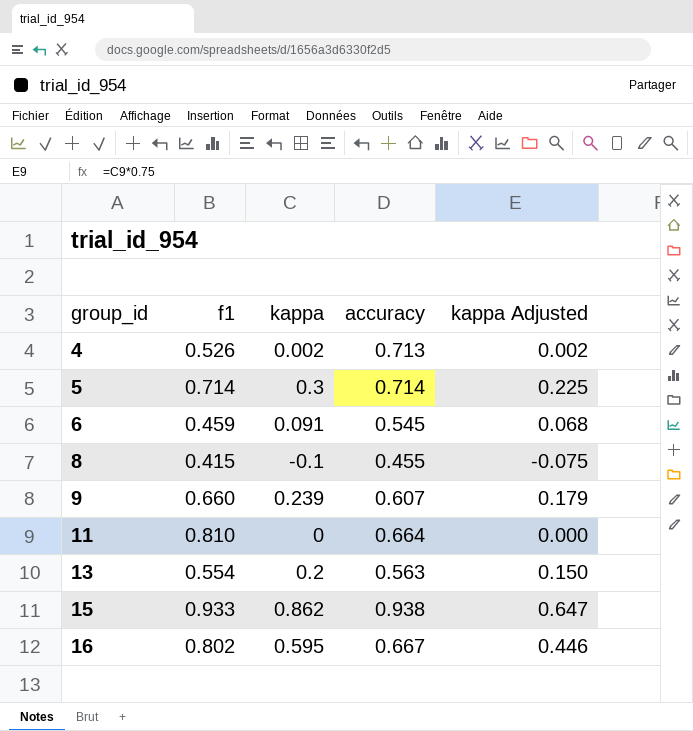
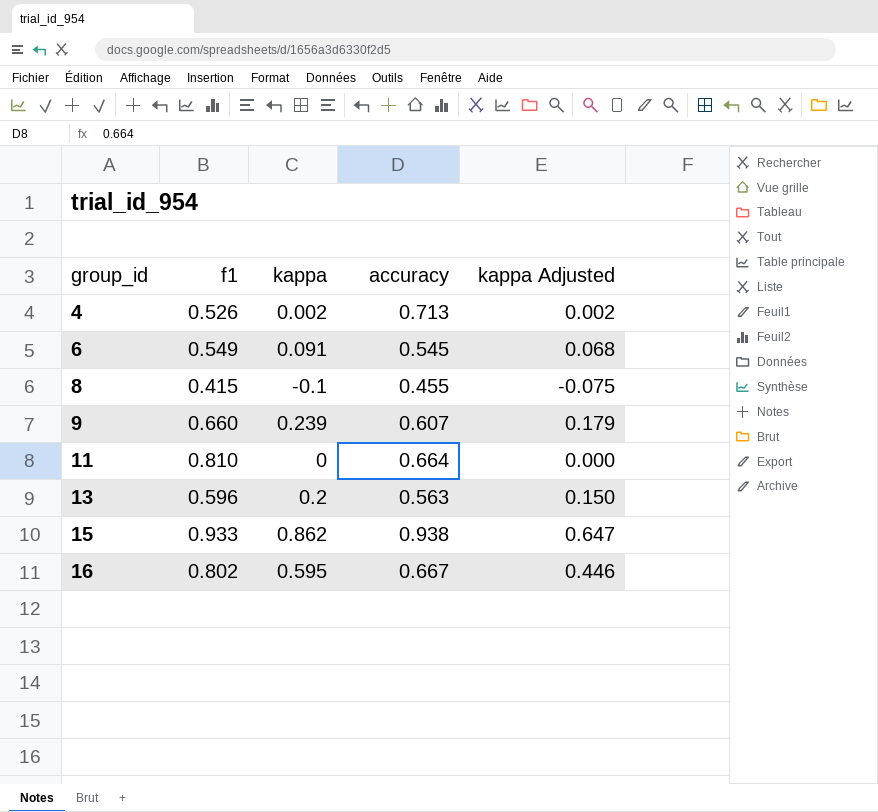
row 5: 0.714 | 0.3 | 0.714 | 0.225 -> none
6 | f1: 0.459 -> 0.549
13 | f1: 0.554 -> 0.596

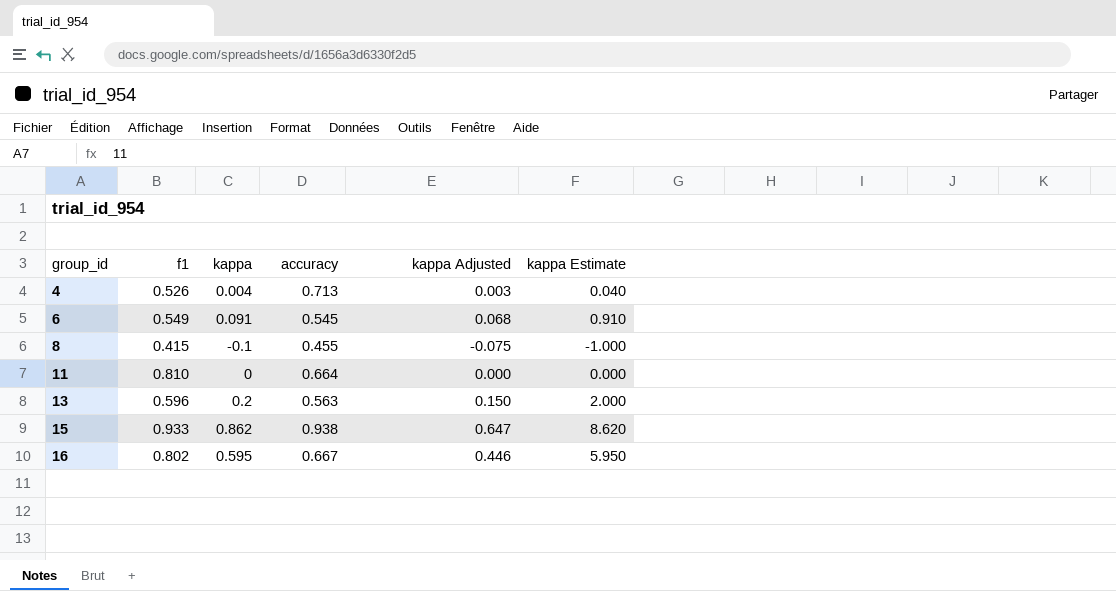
column kappa Estimate | formula: none -> [kappa] * 10
row 9: 0.660 | 0.239 | 0.607 | 0.179 -> none
4 | kappa: 0.002 -> 0.004
4 | kappa Adjusted: 0.002 -> 0.003

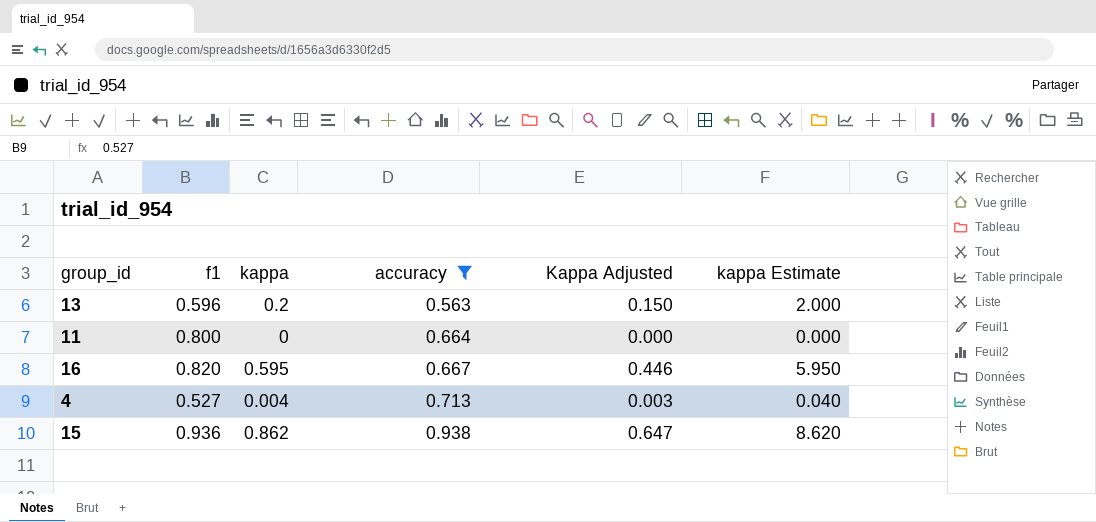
filter: none -> accuracy >= 0.563
row order: group_id ascending -> accuracy ascending
column name: kappa Adjusted -> Kappa Adjusted
11 | f1: 0.810 -> 0.800
16 | f1: 0.802 -> 0.820
4 | f1: 0.526 -> 0.527
15 | f1: 0.933 -> 0.936

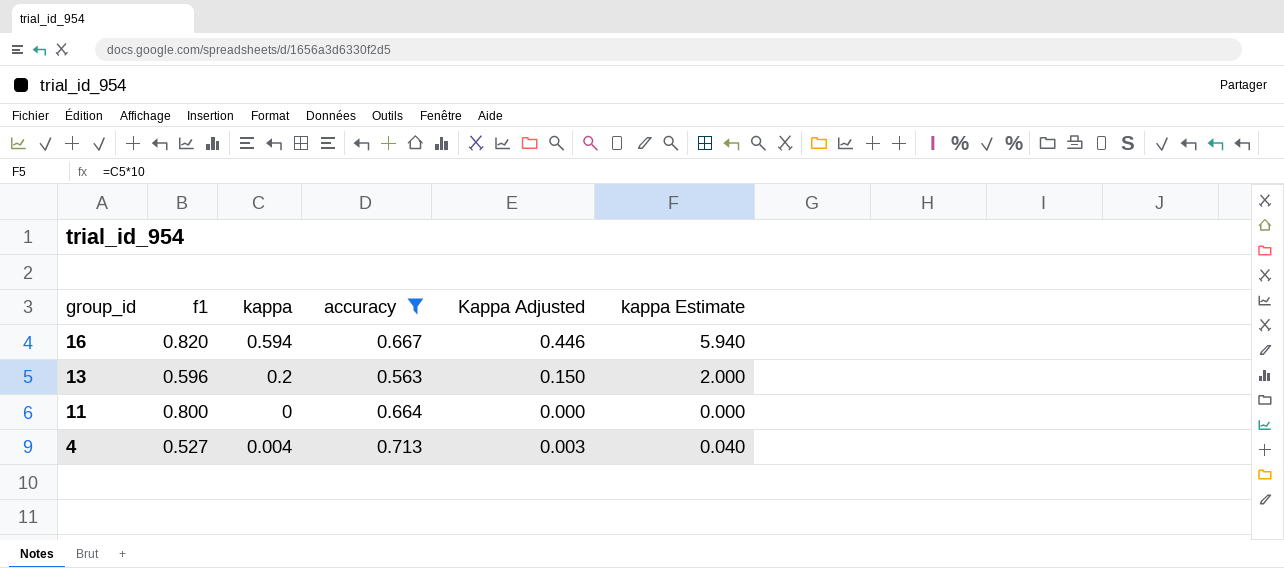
row order: accuracy ascending -> group_id descending
row 15: 0.936 | 0.862 | 0.938 | 0.647 | 8.620 -> none
16 | kappa: 0.595 -> 0.594
16 | kappa Estimate: 5.950 -> 5.940

